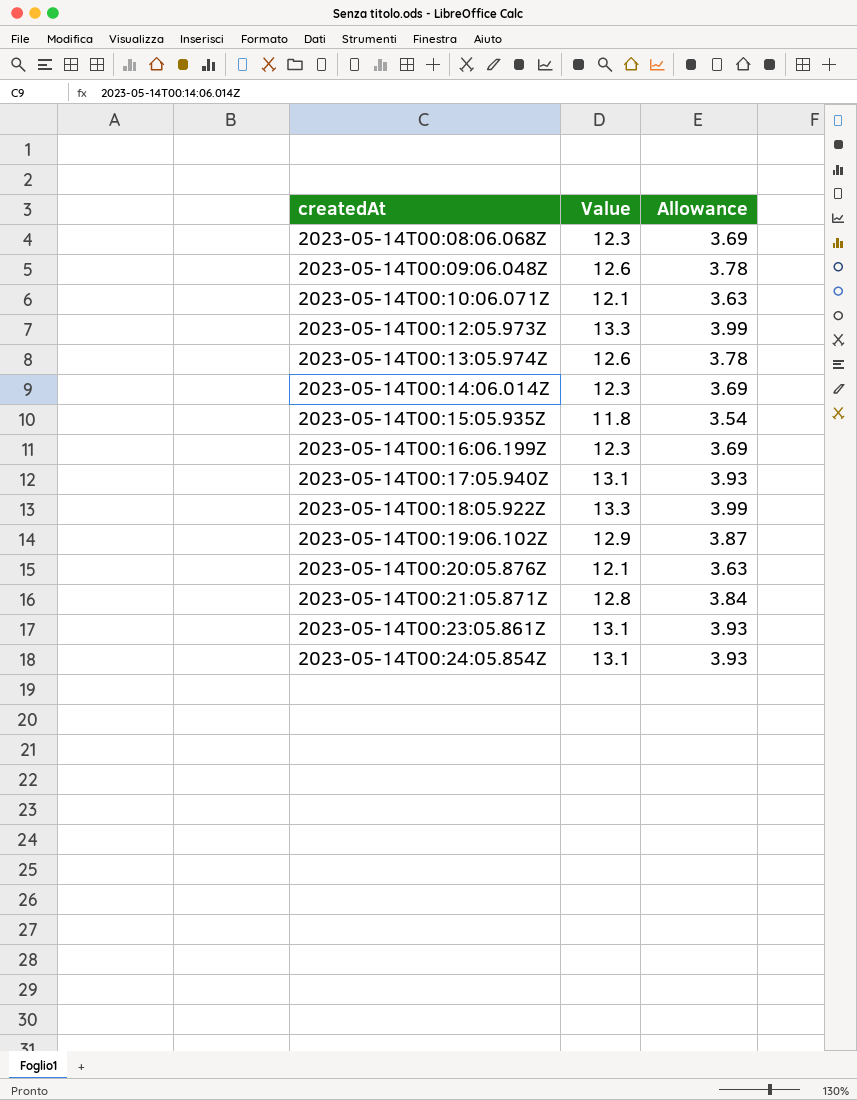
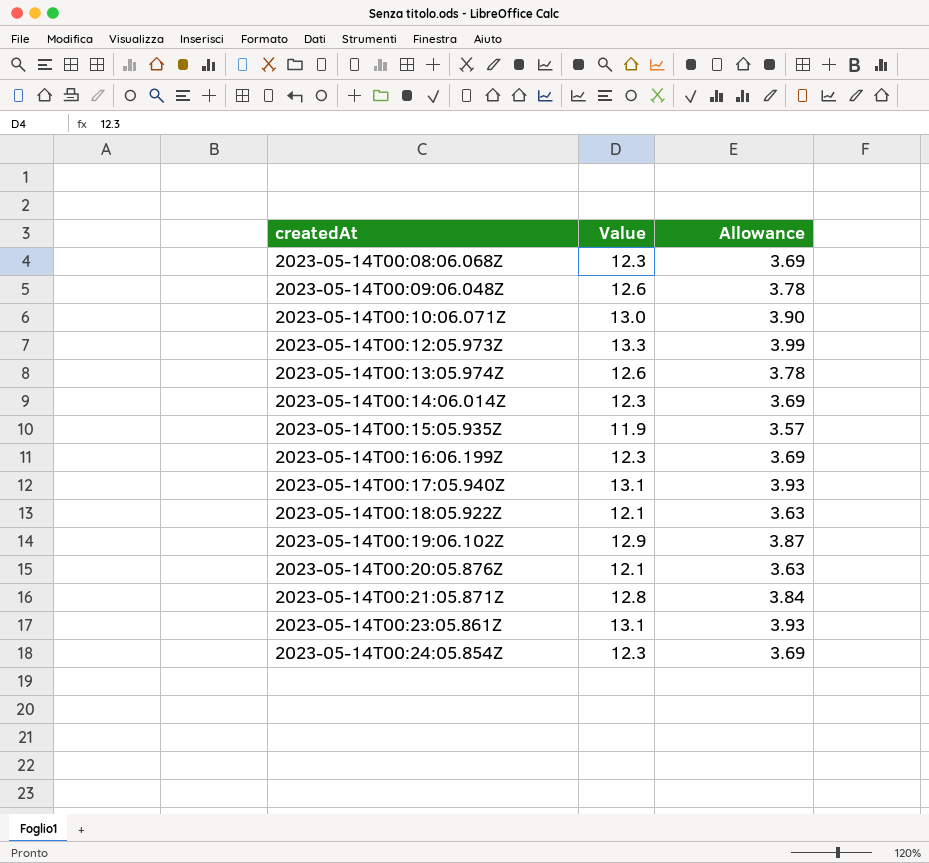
2023-05-14T00:10:06.071Z | Value: 12.1 -> 13.0
2023-05-14T00:10:06.071Z | Allowance: 3.63 -> 3.90
2023-05-14T00:15:05.935Z | Value: 11.8 -> 11.9
2023-05-14T00:15:05.935Z | Allowance: 3.54 -> 3.57
2023-05-14T00:18:05.922Z | Value: 13.3 -> 12.1
2023-05-14T00:18:05.922Z | Allowance: 3.99 -> 3.63
2023-05-14T00:24:05.854Z | Value: 13.1 -> 12.3
2023-05-14T00:24:05.854Z | Allowance: 3.93 -> 3.69

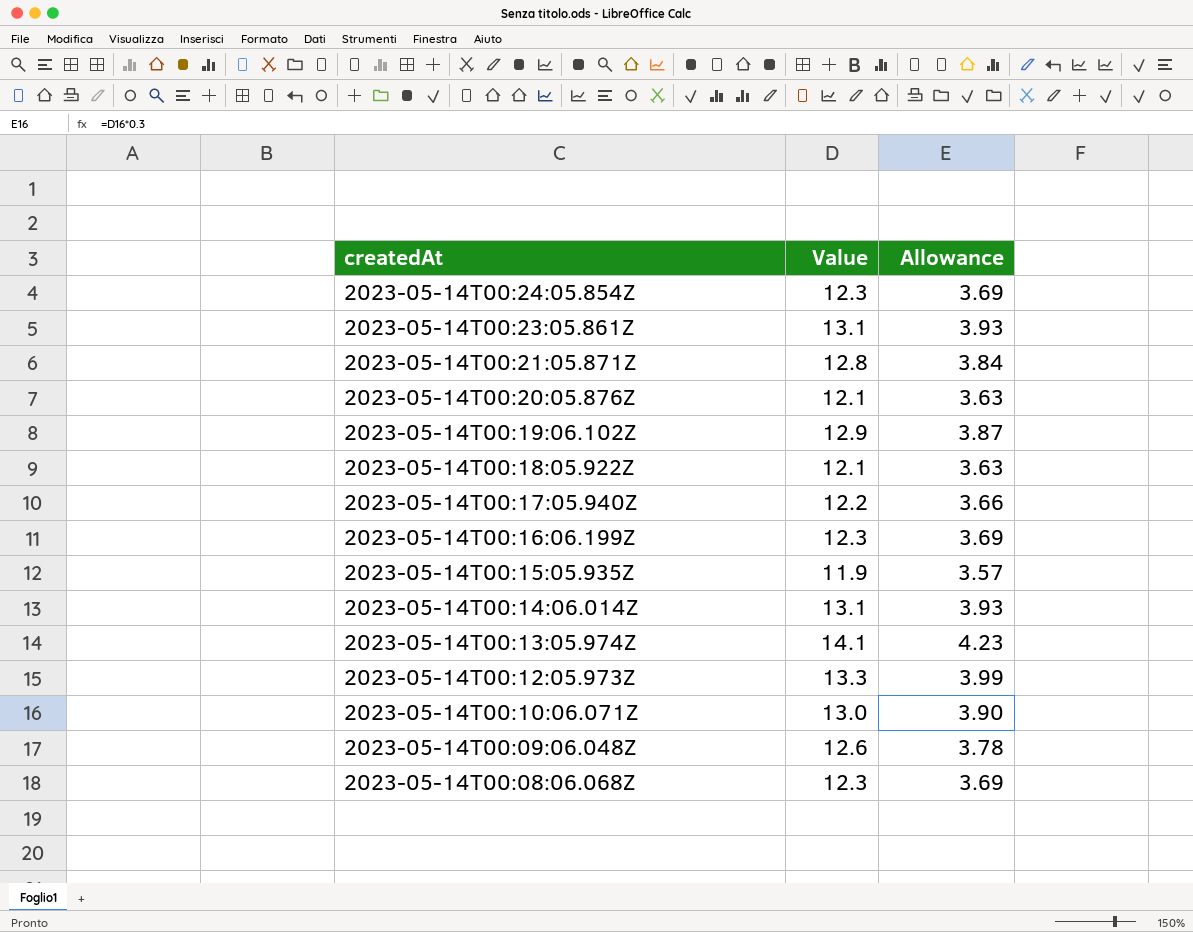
row order: createdAt ascending -> createdAt descending
2023-05-14T00:17:05.940Z | Value: 13.1 -> 12.2
2023-05-14T00:17:05.940Z | Allowance: 3.93 -> 3.66
2023-05-14T00:14:06.014Z | Value: 12.3 -> 13.1
2023-05-14T00:14:06.014Z | Allowance: 3.69 -> 3.93
2023-05-14T00:13:05.974Z | Value: 12.6 -> 14.1
2023-05-14T00:13:05.974Z | Allowance: 3.78 -> 4.23

